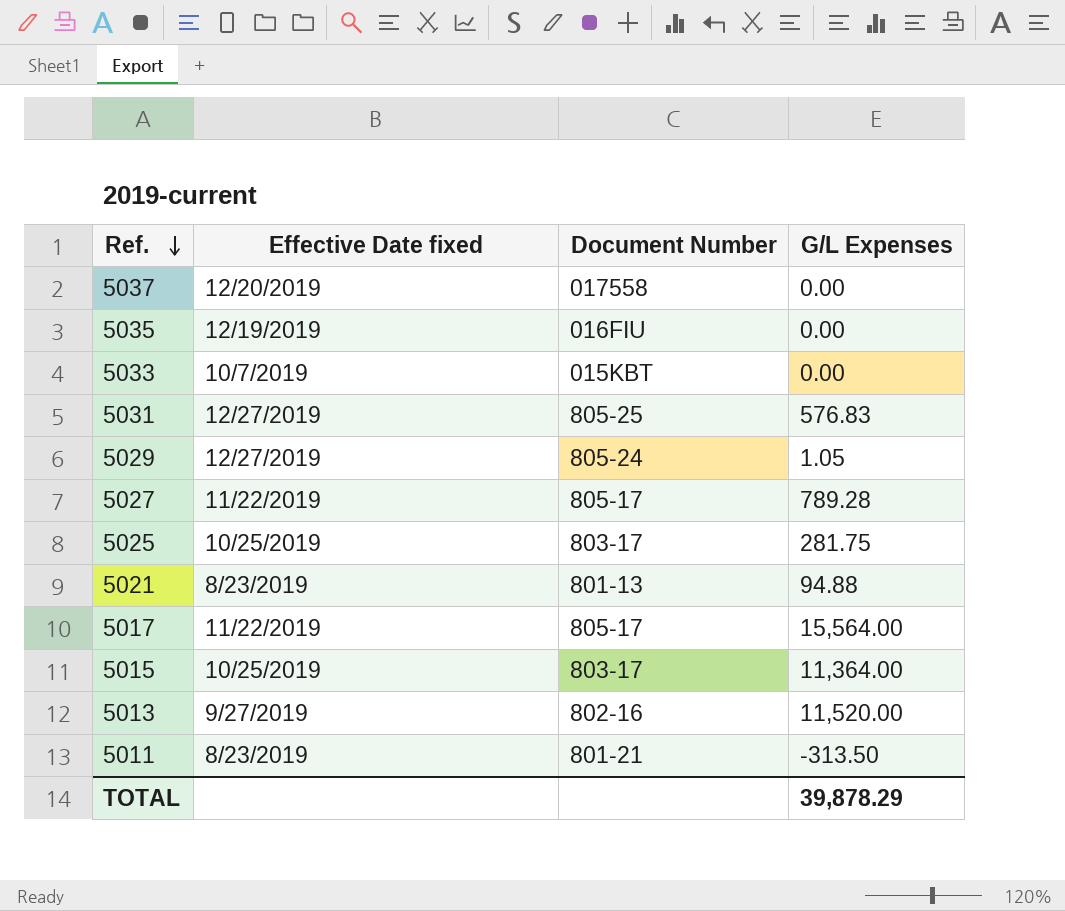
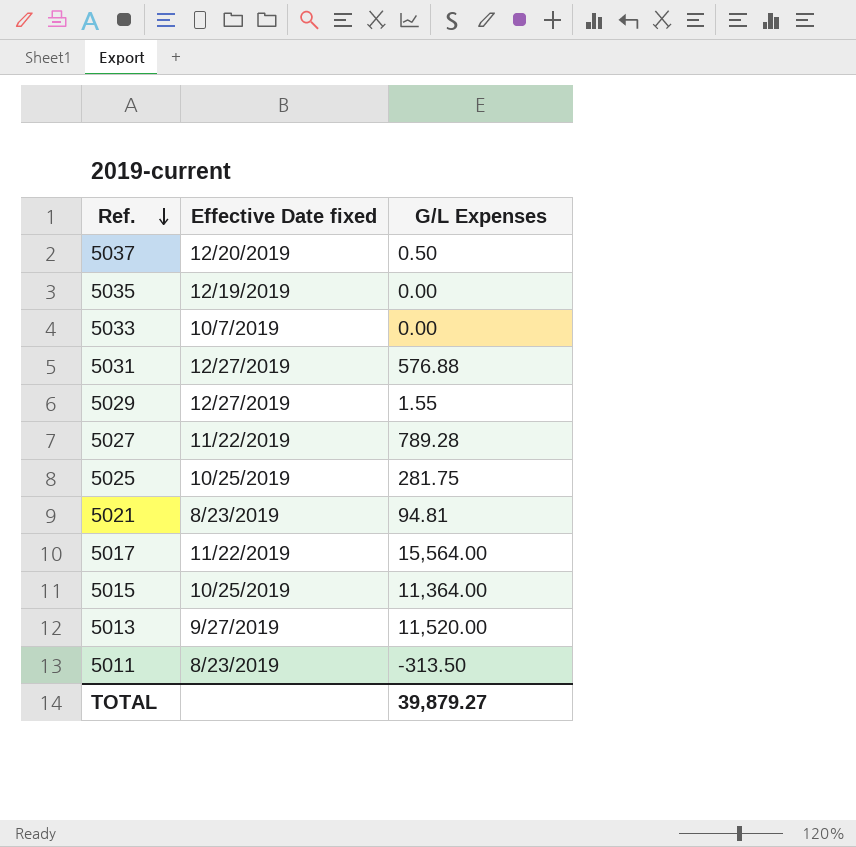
column Document Number | position: 3 -> none
5037 | G/L Expenses: 0.00 -> 0.50
5031 | G/L Expenses: 576.83 -> 576.88
5029 | G/L Expenses: 1.05 -> 1.55
5021 | G/L Expenses: 94.88 -> 94.81
TOTAL | G/L Expenses: 39,878.29 -> 39,879.27

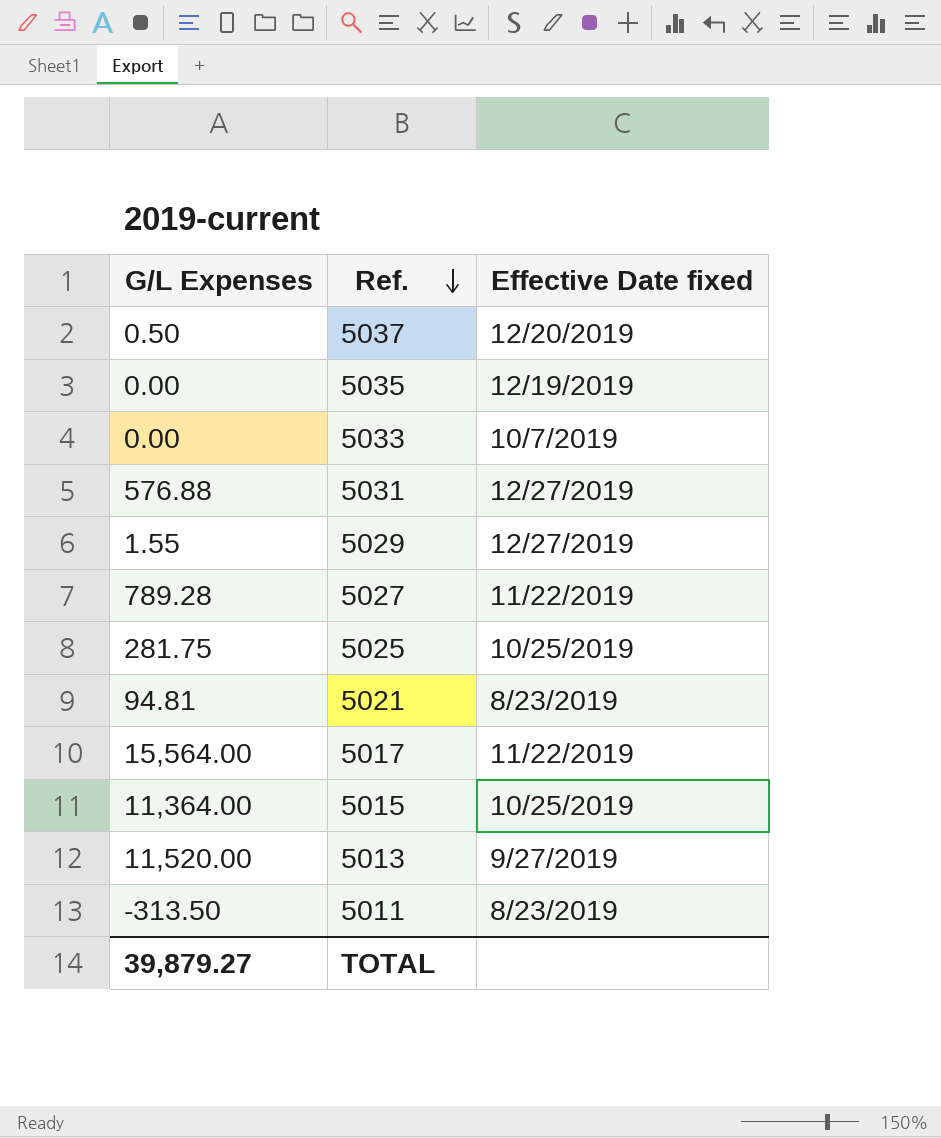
column G/L Expenses | position: 3 -> 1

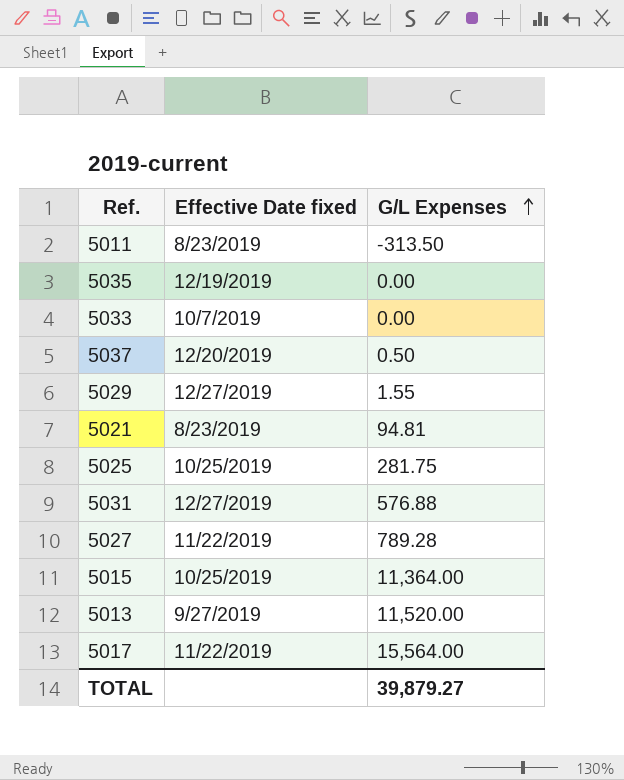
row order: Ref. descending -> G/L Expenses ascending
column G/L Expenses | position: 1 -> 3

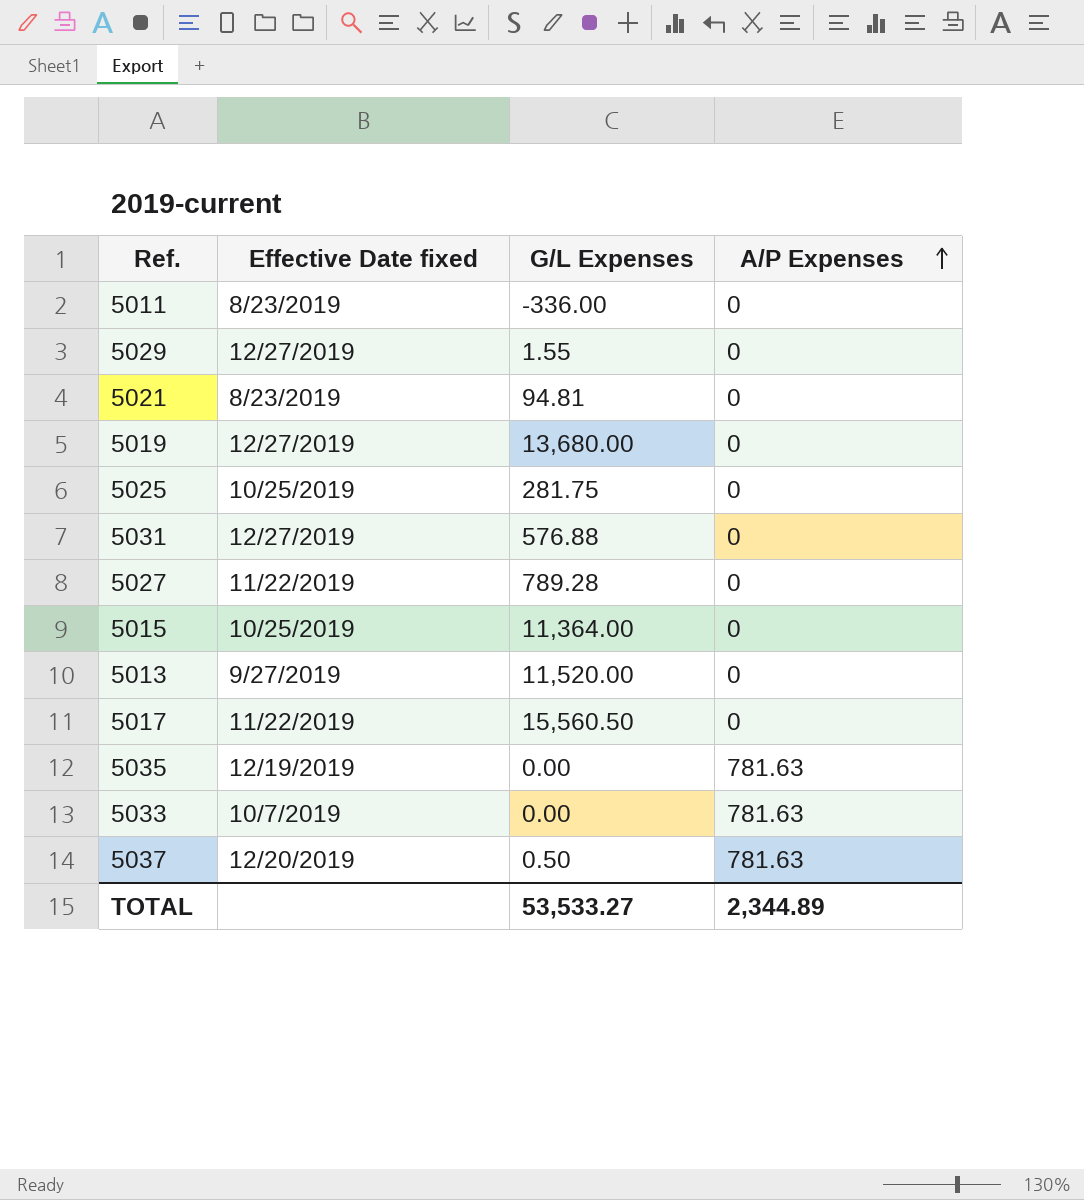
row order: G/L Expenses ascending -> A/P Expenses ascending
column A/P Expenses | position: none -> 4
5011 | G/L Expenses: -313.50 -> -336.00
row 5019: none -> 12/27/2019 | 13,680.00 | 0
5017 | G/L Expenses: 15,564.00 -> 15,560.50
TOTAL | G/L Expenses: 39,879.27 -> 53,533.27

